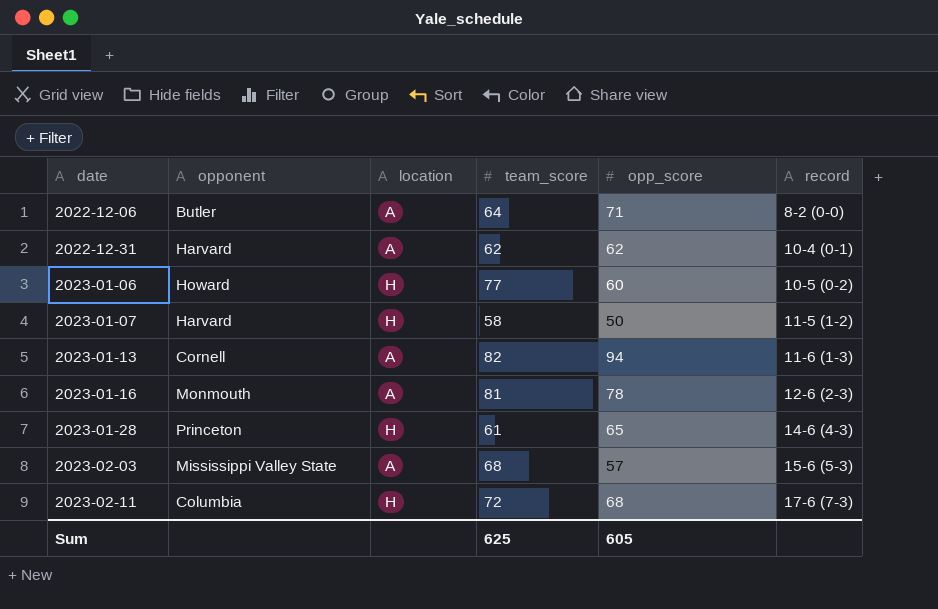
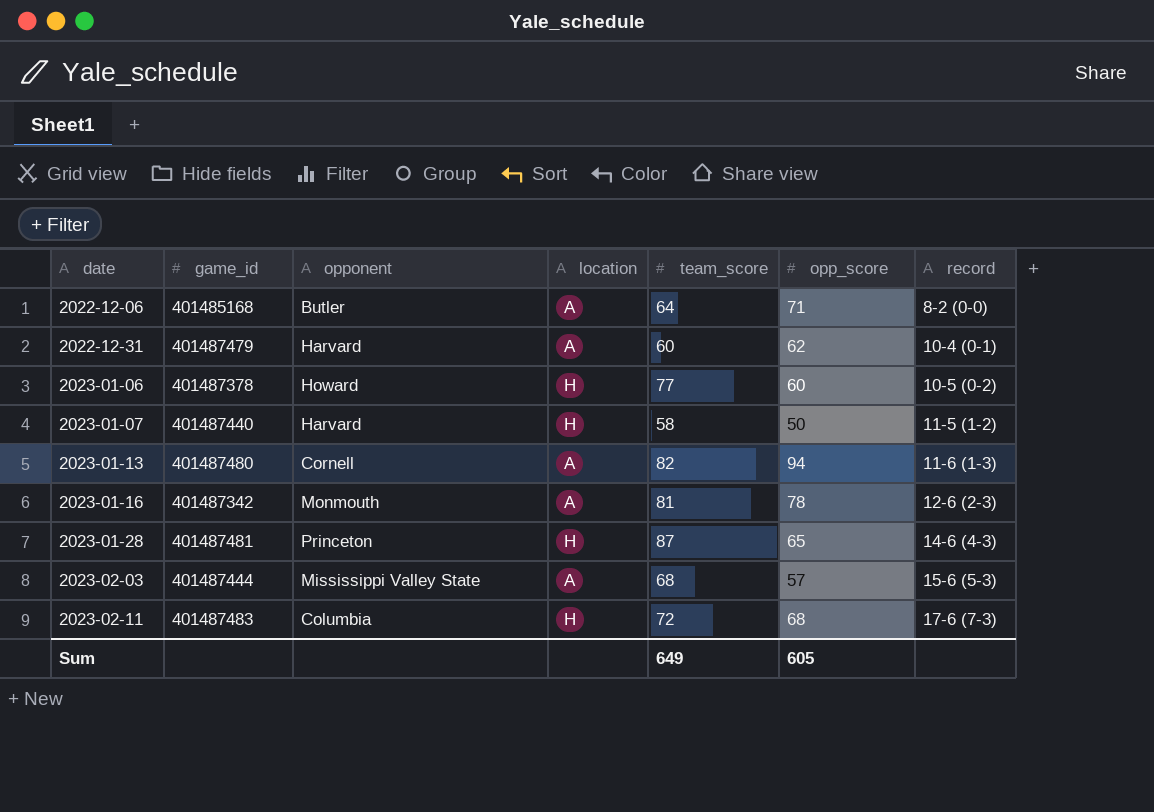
column game_id | position: none -> 2
2022-12-31 | team_score: 62 -> 60
2023-01-28 | team_score: 61 -> 87
Sum | team_score: 625 -> 649

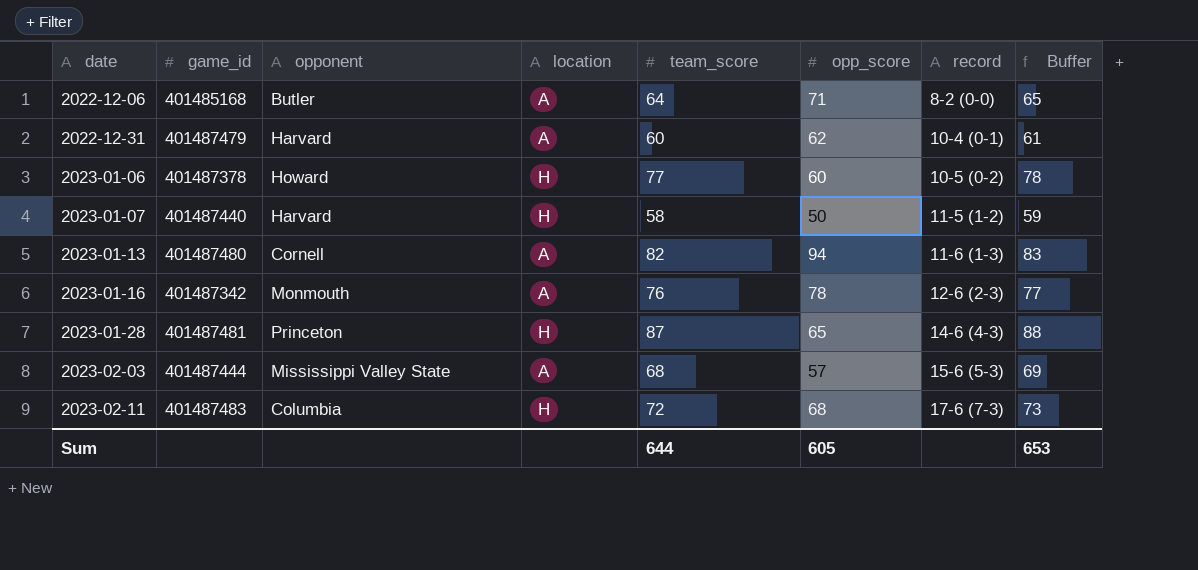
column Buffer | formula: none -> [team_score] + 1
2023-01-16 | team_score: 81 -> 76
Sum | team_score: 649 -> 644

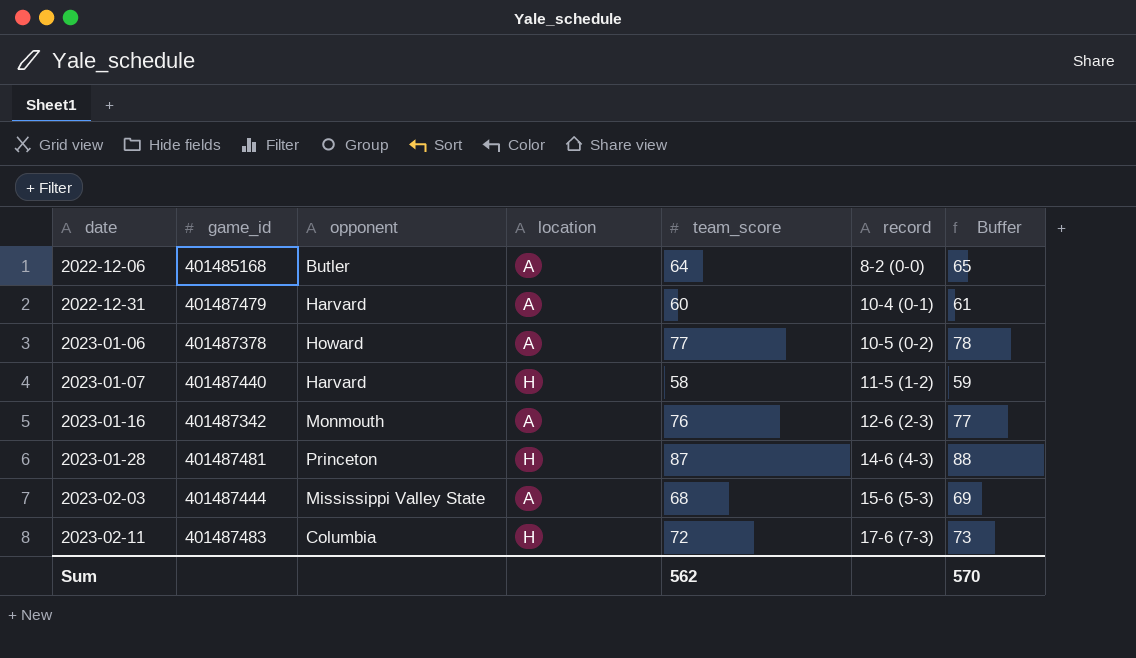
column opp_score | position: 6 -> none
row 2023-01-13: 401487480 | Cornell | A | 82 | 94 | 11-6 (1-3) | 83 -> none
2023-01-06 | location: H -> A
Sum | team_score: 644 -> 562
Sum | Buffer: 653 -> 570

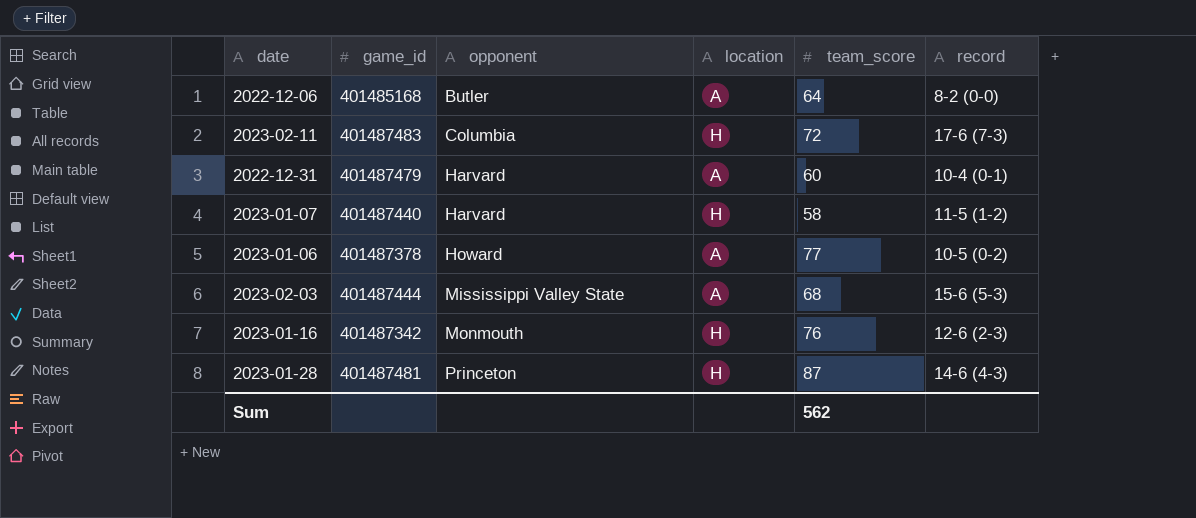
row order: date ascending -> opponent ascending
column Buffer | formula: [team_score] + 1 -> none
2023-01-16 | location: A -> H

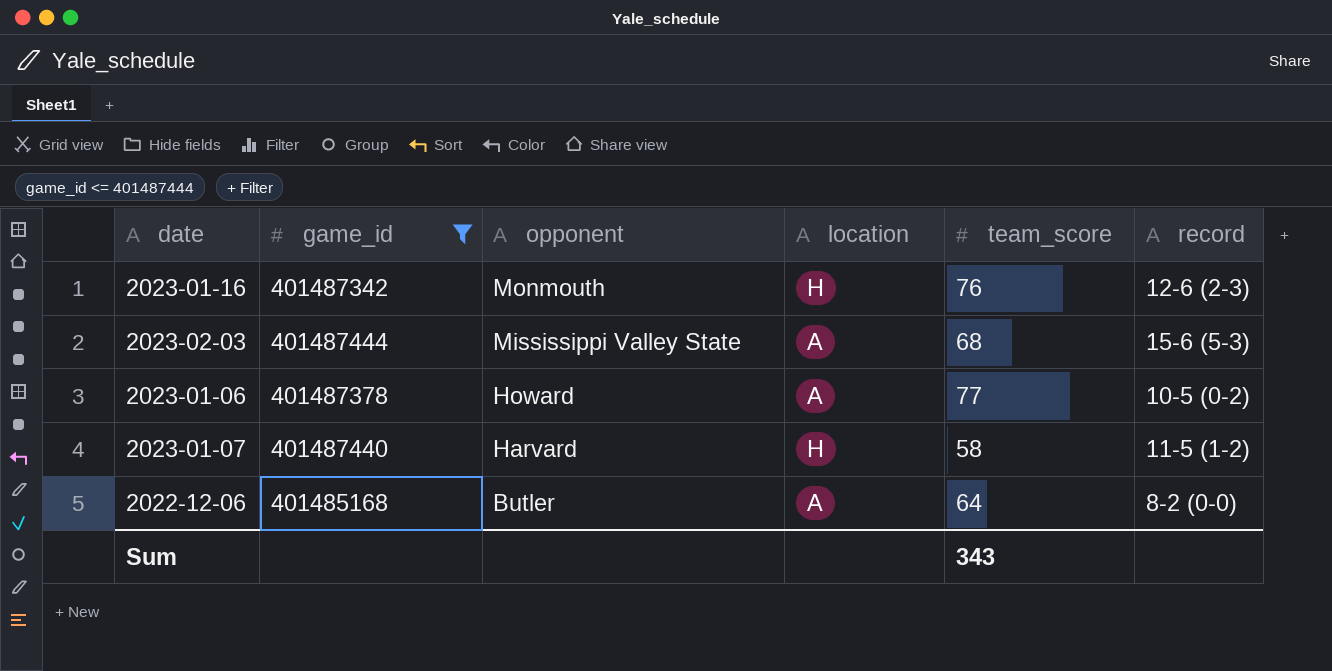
filter: none -> game_id <= 401487444
row order: opponent ascending -> opponent descending
Sum | team_score: 562 -> 343

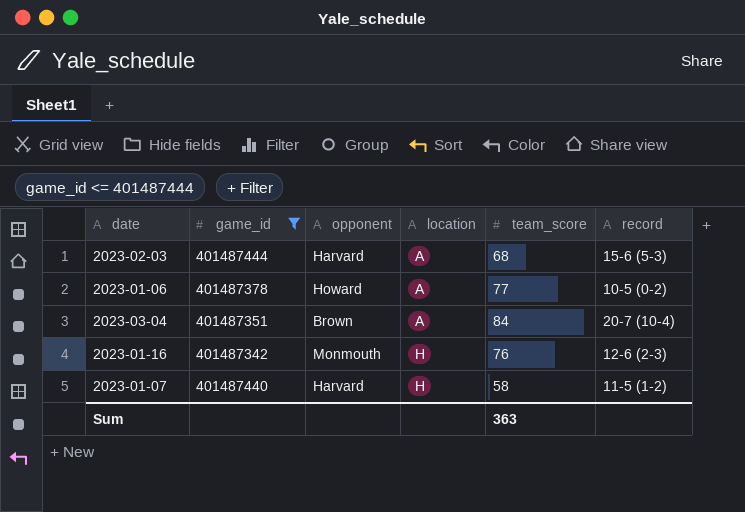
row order: opponent descending -> location ascending
row 2022-12-06: 401485168 | Butler | A | 64 | 8-2 (0-0) -> none
2023-02-03 | opponent: Mississippi Valley State -> Harvard
row 2023-03-04: none -> 401487351 | Brown | A | 84 | 20-7 (10-4)
Sum | team_score: 343 -> 363

